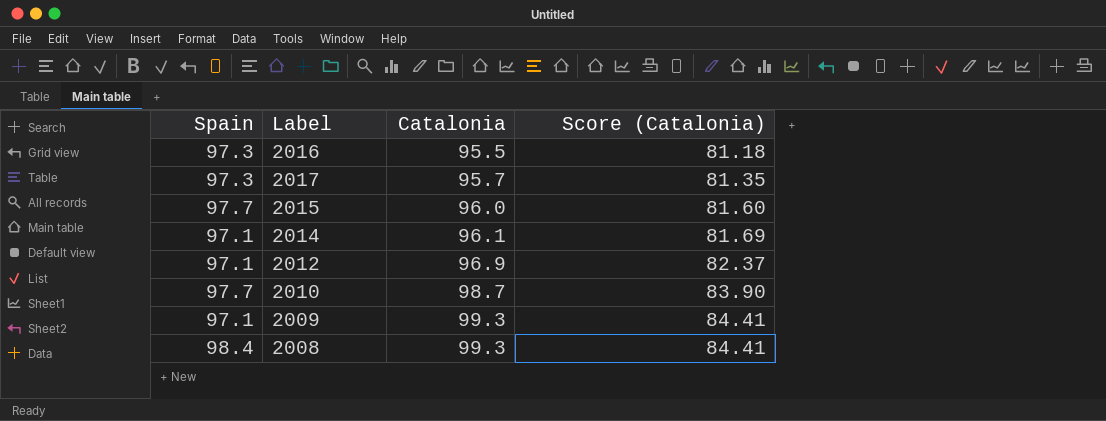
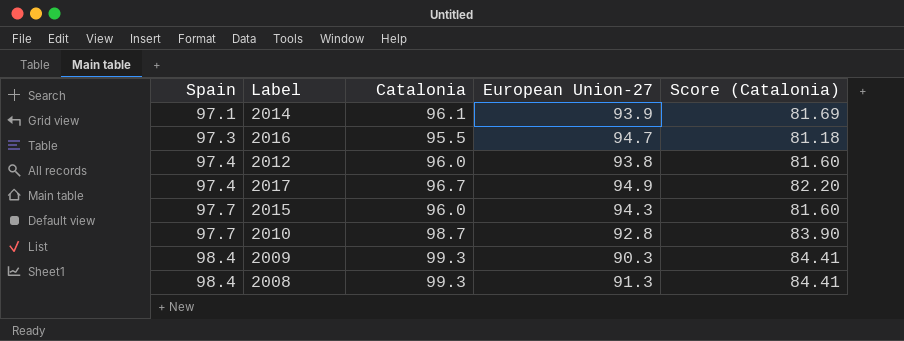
row order: Catalonia ascending -> Spain ascending
column European Union-27 | position: none -> 4
2012 | Spain: 97.1 -> 97.4
2012 | Catalonia: 96.9 -> 96.0
2012 | Score (Catalonia): 82.37 -> 81.60
2017 | Spain: 97.3 -> 97.4
2017 | Catalonia: 95.7 -> 96.7
2017 | Score (Catalonia): 81.35 -> 82.20
2009 | Spain: 97.1 -> 98.4

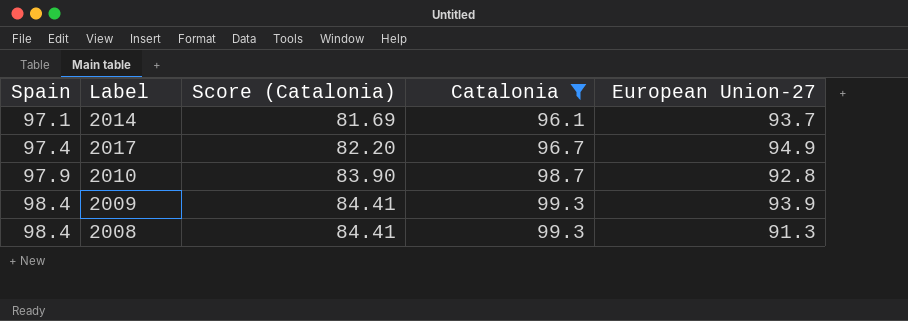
filter: none -> Catalonia >= 96.1
column Score (Catalonia) | position: 5 -> 3
2014 | European Union-27: 93.9 -> 93.7
2010 | Spain: 97.7 -> 97.9
2009 | European Union-27: 90.3 -> 93.9

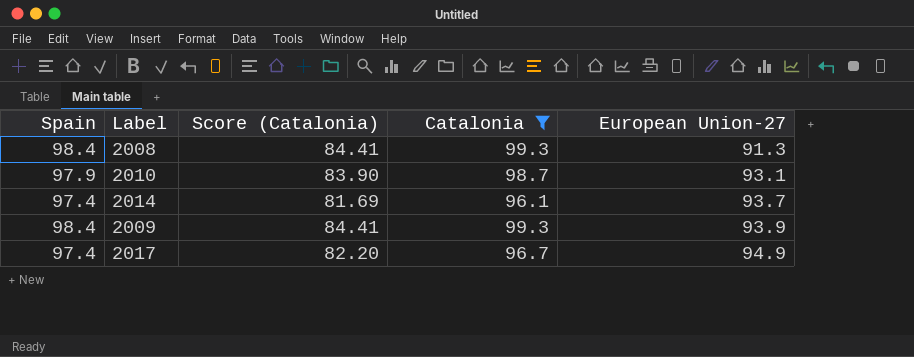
row order: Spain ascending -> European Union-27 ascending
2010 | European Union-27: 92.8 -> 93.1
2014 | Spain: 97.1 -> 97.4

